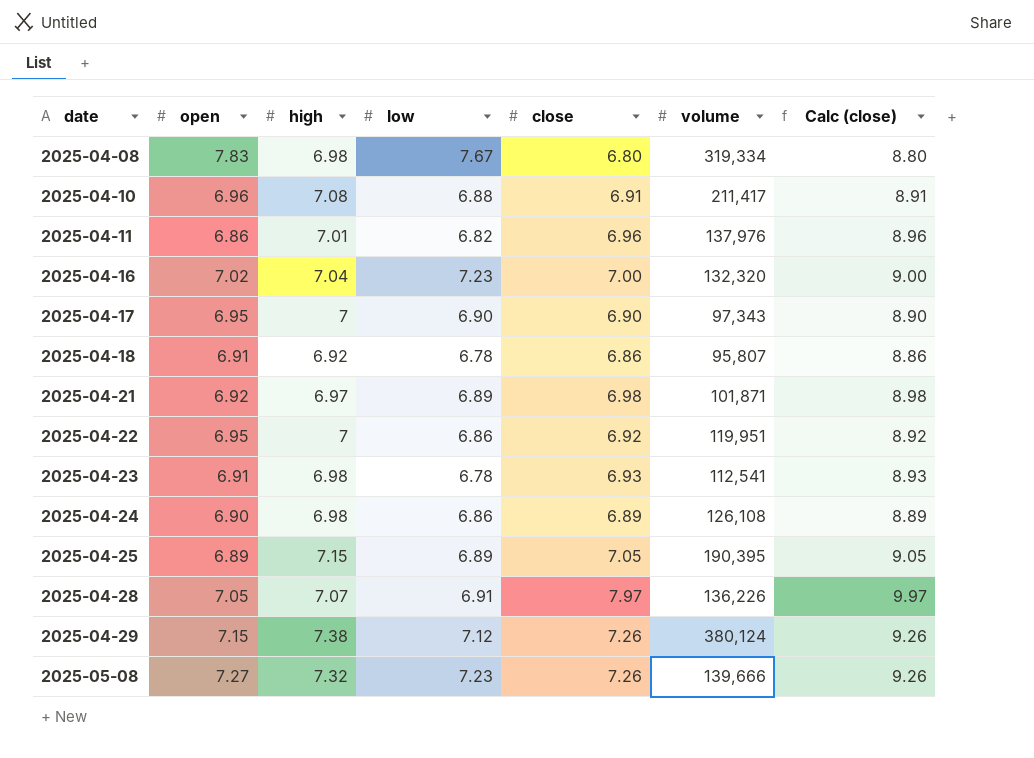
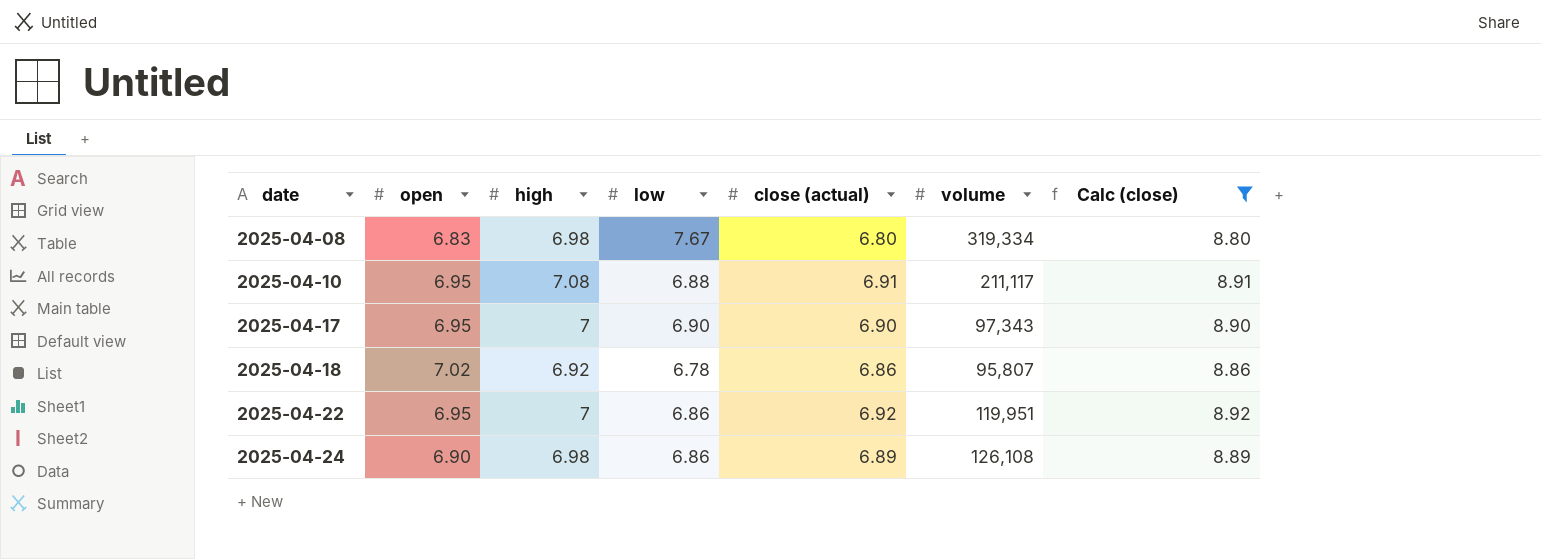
filter: none -> Calc (close) <= 8.92
column name: close -> close (actual)
2025-04-08 | open: 7.83 -> 6.83
2025-04-10 | open: 6.96 -> 6.95
2025-04-10 | volume: 211,417 -> 211,117
2025-04-18 | open: 6.91 -> 7.02

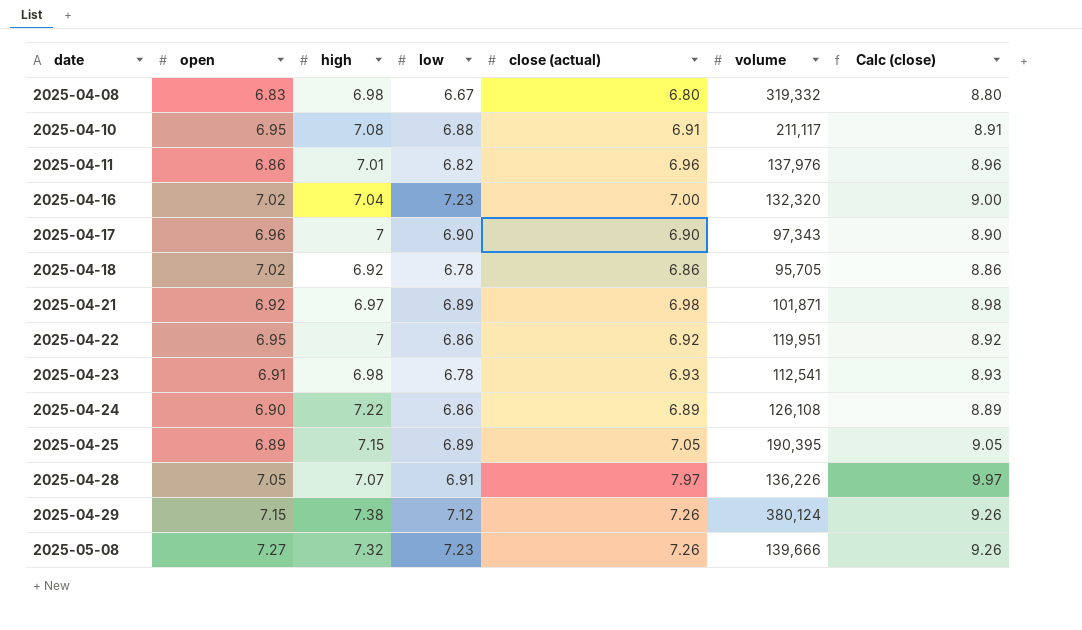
filter: Calc (close) <= 8.92 -> none
2025-04-08 | low: 7.67 -> 6.67
2025-04-08 | volume: 319,334 -> 319,332
2025-04-17 | open: 6.95 -> 6.96
2025-04-18 | volume: 95,807 -> 95,705
2025-04-24 | high: 6.98 -> 7.22

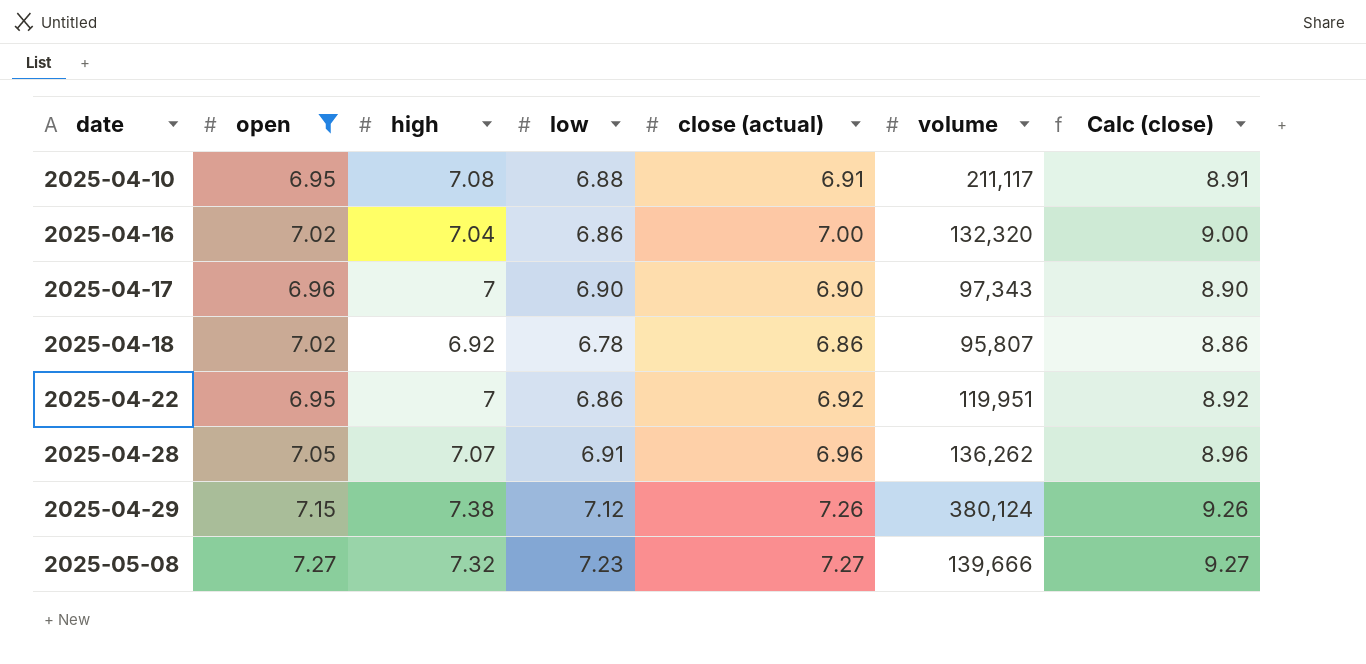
filter: none -> open >= 6.95
2025-04-16 | low: 7.23 -> 6.86
2025-04-18 | volume: 95,705 -> 95,807
2025-04-28 | close (actual): 7.97 -> 6.96
2025-04-28 | volume: 136,226 -> 136,262
2025-04-28 | Calc (close): 9.97 -> 8.96
2025-05-08 | close (actual): 7.26 -> 7.27
2025-05-08 | Calc (close): 9.26 -> 9.27

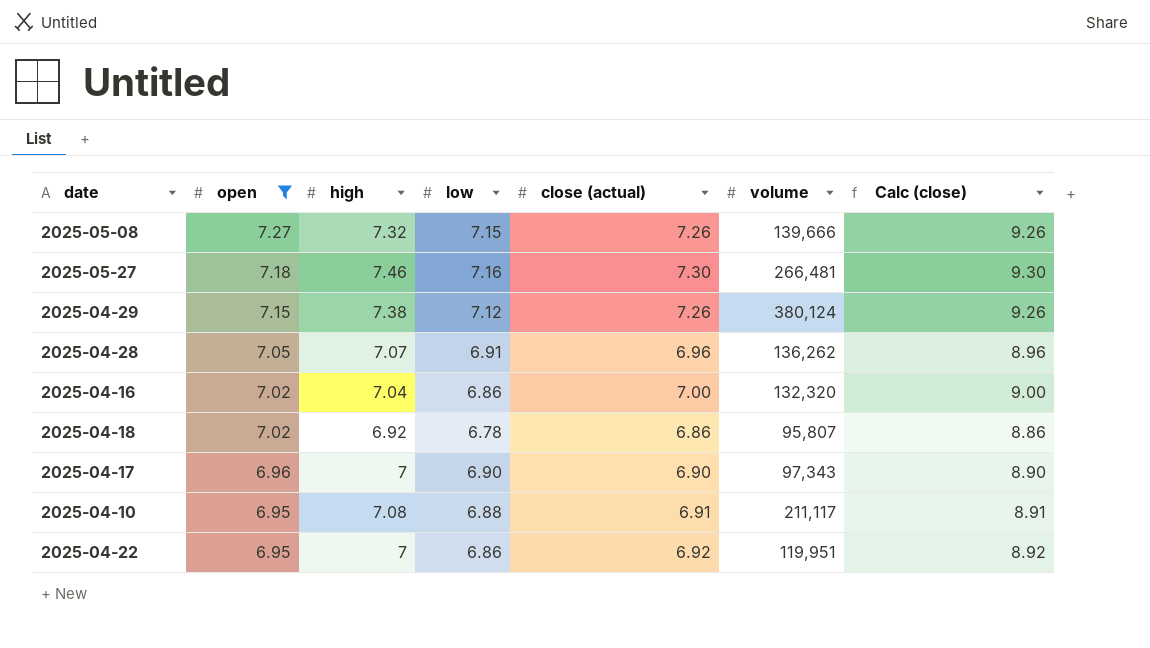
row order: date ascending -> open descending
2025-05-08 | low: 7.23 -> 7.15
2025-05-08 | close (actual): 7.27 -> 7.26
2025-05-08 | Calc (close): 9.27 -> 9.26
row 2025-05-27: none -> 7.18 | 7.46 | 7.16 | 7.30 | 266,481 | 9.30

